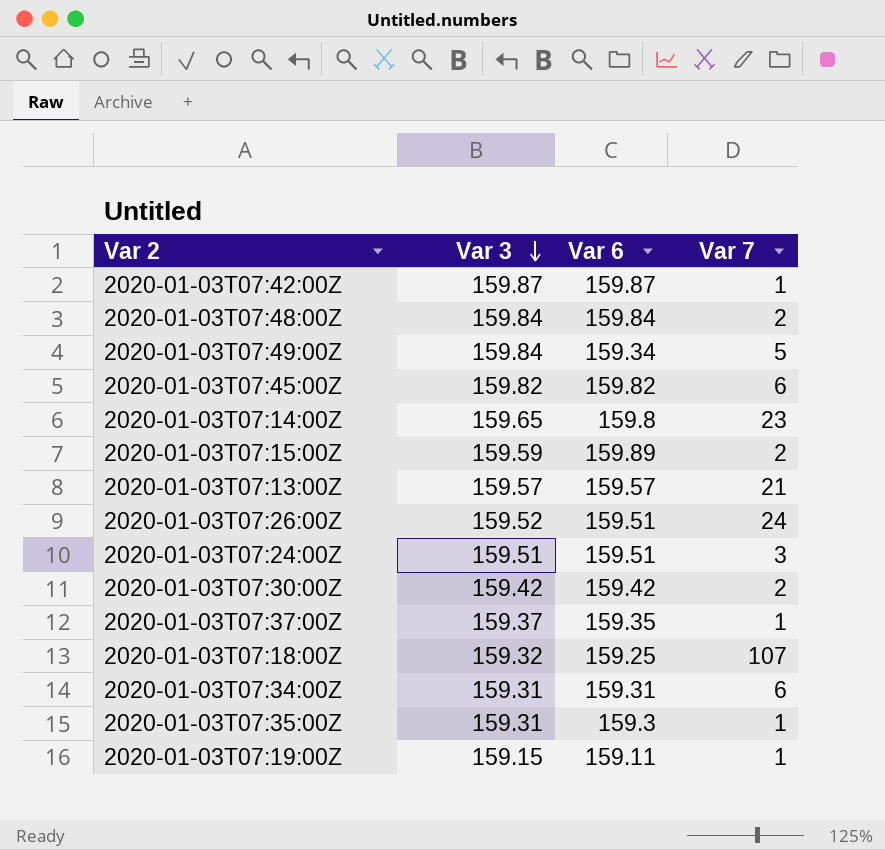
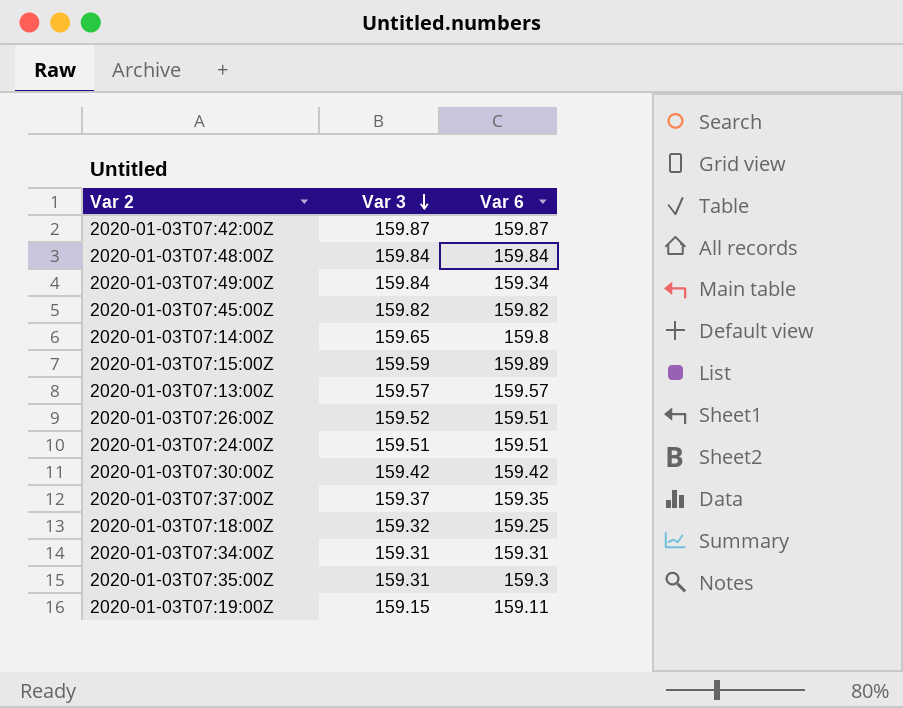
column Var 7 | position: 4 -> none

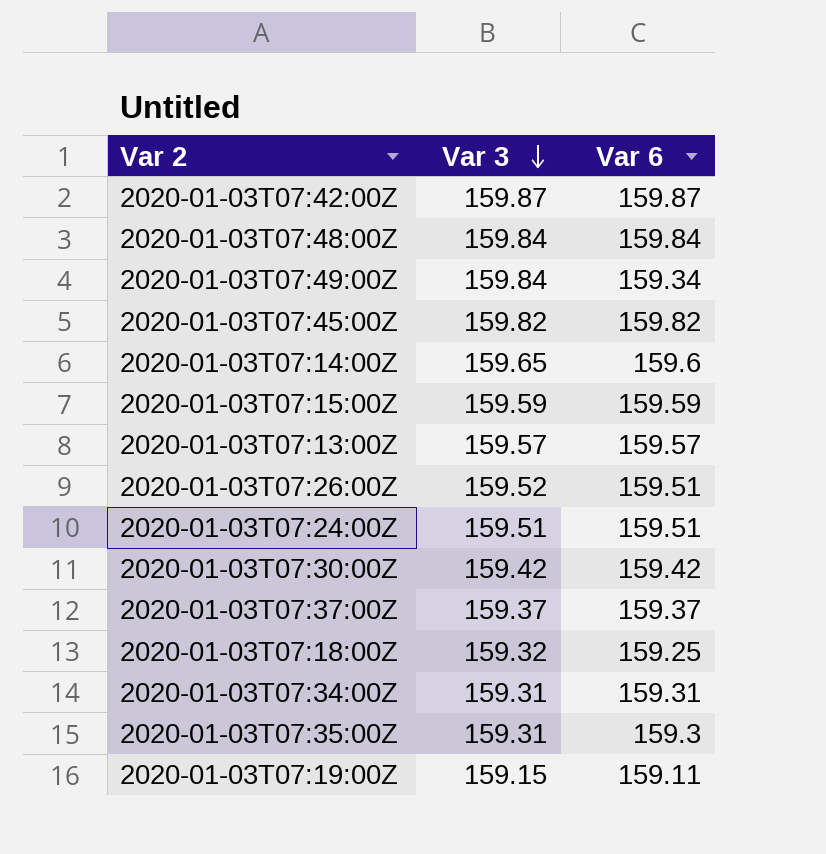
2020-01-03T07:14:00Z | Var 6: 159.8 -> 159.6
2020-01-03T07:15:00Z | Var 6: 159.89 -> 159.59
2020-01-03T07:37:00Z | Var 6: 159.35 -> 159.37

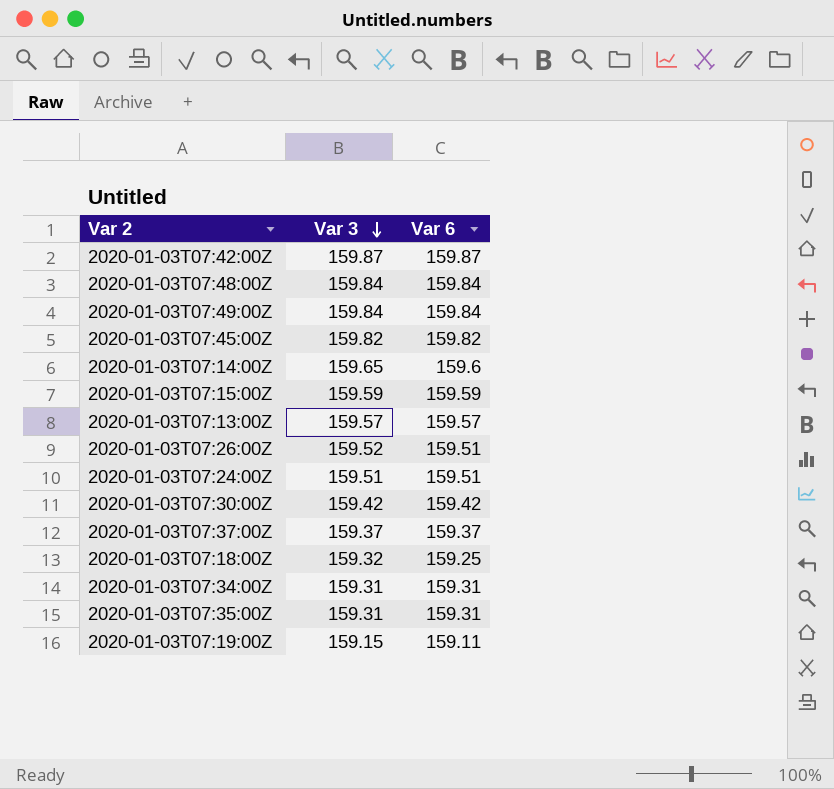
2020-01-03T07:49:00Z | Var 6: 159.34 -> 159.84
2020-01-03T07:35:00Z | Var 6: 159.3 -> 159.31

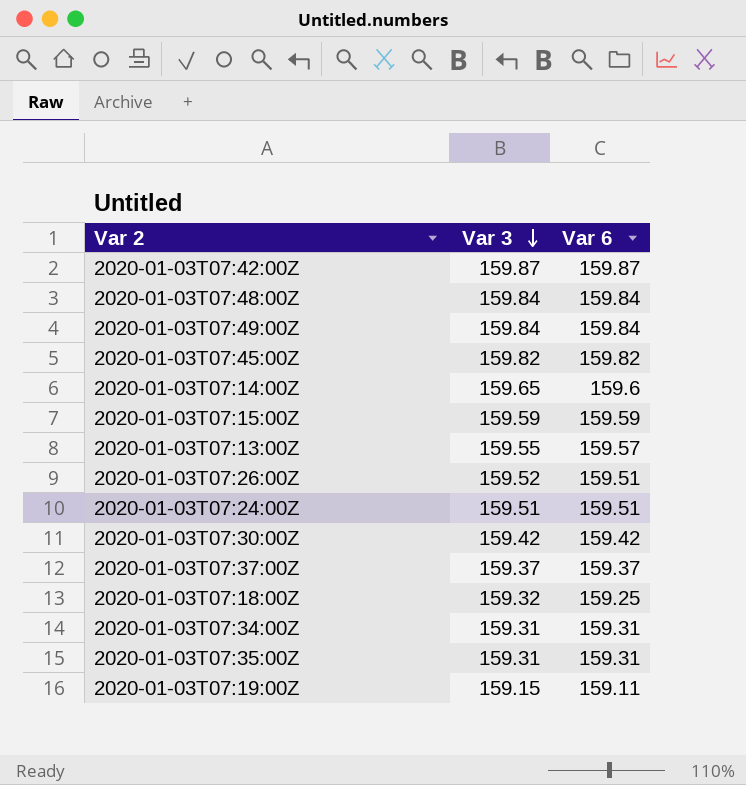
2020-01-03T07:13:00Z | Var 3: 159.57 -> 159.55

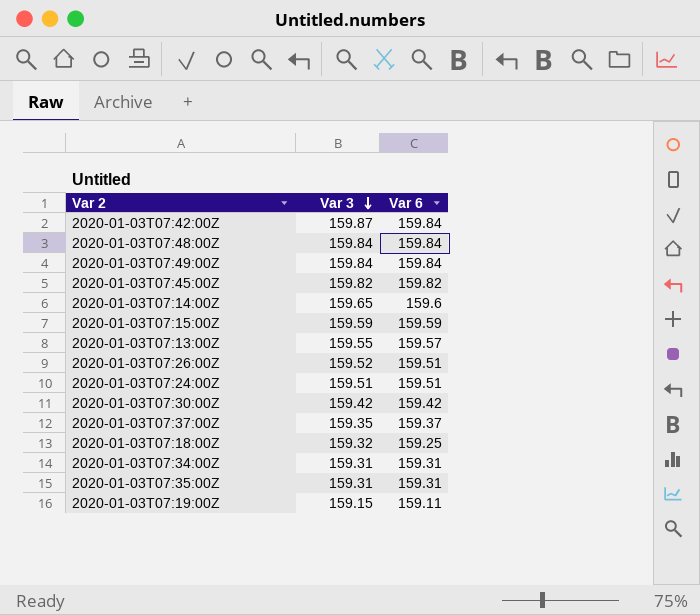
2020-01-03T07:42:00Z | Var 6: 159.87 -> 159.84
2020-01-03T07:37:00Z | Var 3: 159.37 -> 159.35

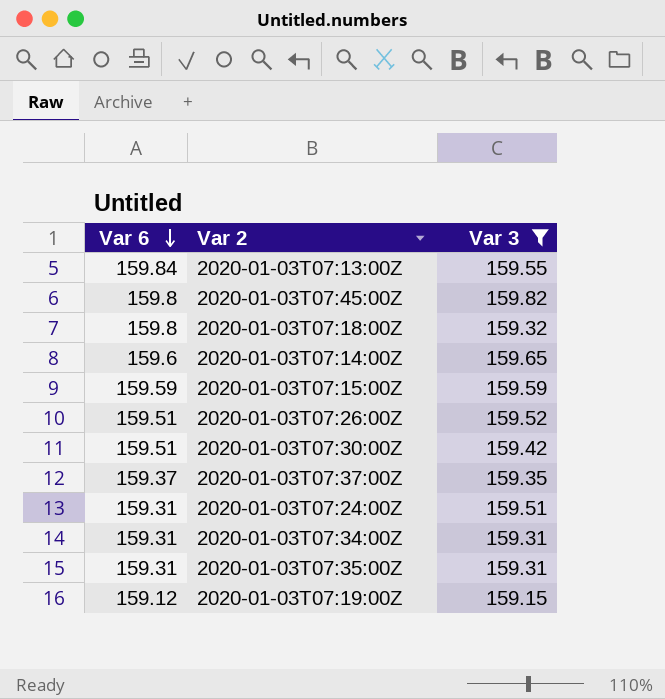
filter: none -> Var 3 <= 159.82
row order: Var 3 descending -> Var 6 descending
column Var 6 | position: 3 -> 1
2020-01-03T07:13:00Z | Var 6: 159.57 -> 159.84
2020-01-03T07:45:00Z | Var 6: 159.82 -> 159.8
2020-01-03T07:18:00Z | Var 6: 159.25 -> 159.8
2020-01-03T07:30:00Z | Var 6: 159.42 -> 159.51
2020-01-03T07:24:00Z | Var 6: 159.51 -> 159.31
2020-01-03T07:19:00Z | Var 6: 159.11 -> 159.12

